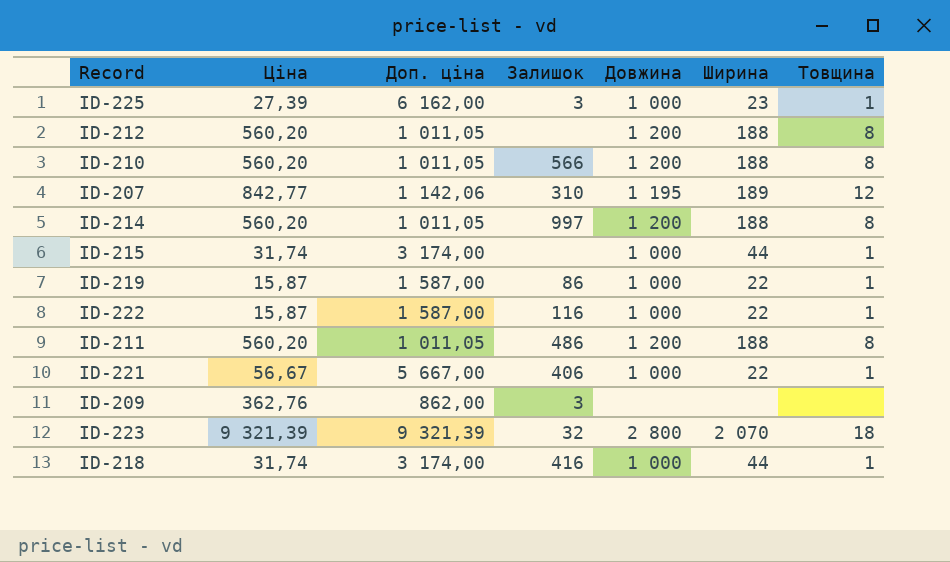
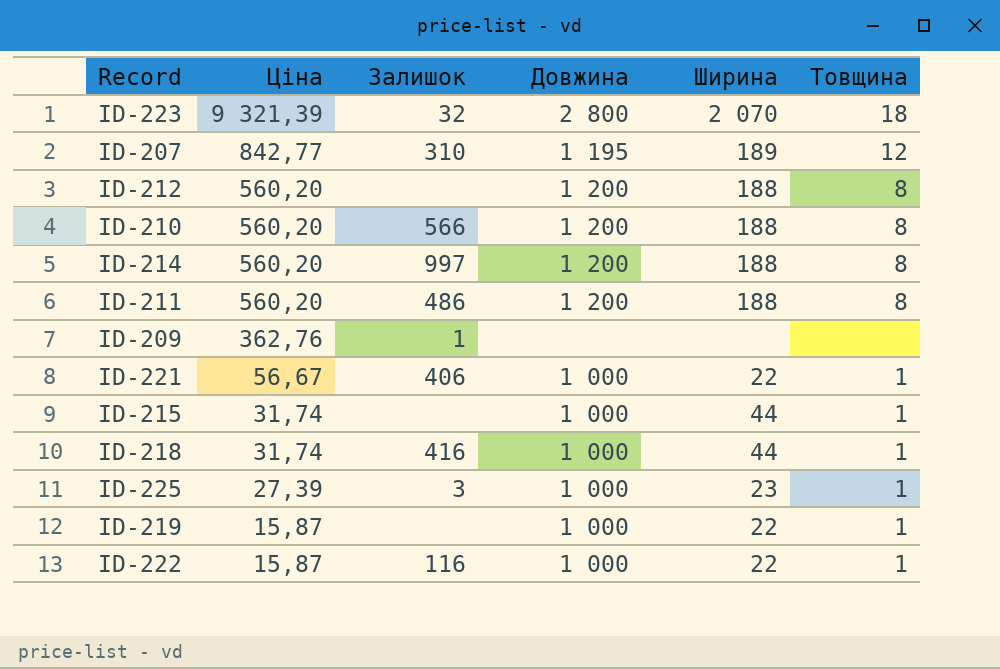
row order: none -> Ціна descending
column Доп. ціна | position: 3 -> none
ID-209 | Залишок: 3 -> 1
ID-219 | Залишок: 86 -> none

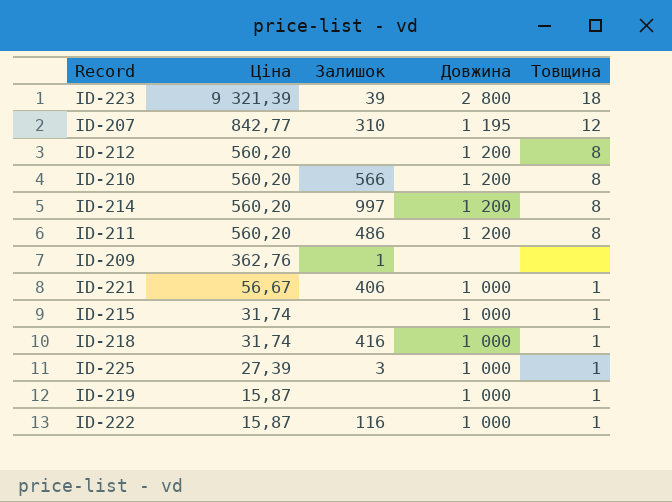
column Ширина | position: 5 -> none
ID-223 | Залишок: 32 -> 39

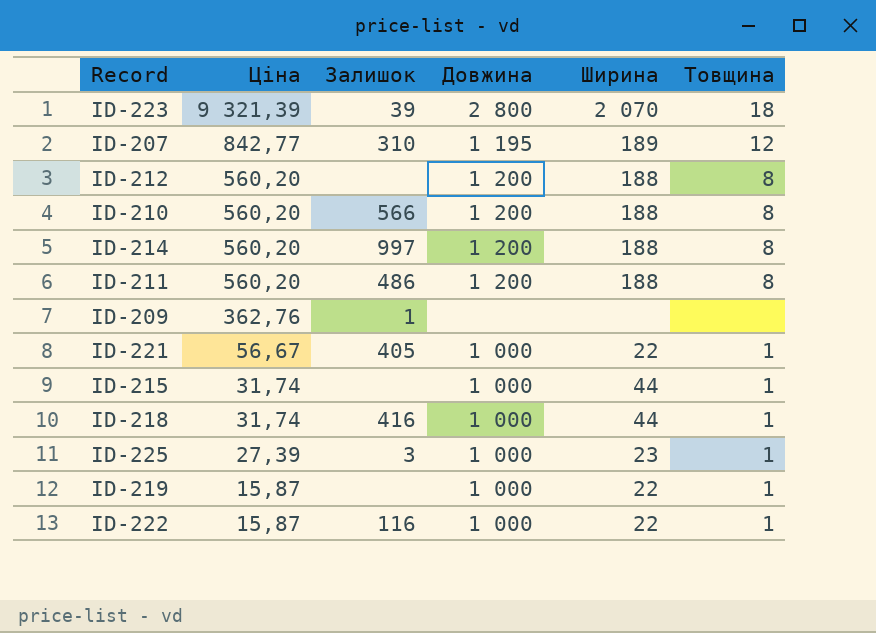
column Ширина | position: none -> 5
ID-221 | Залишок: 406 -> 405

